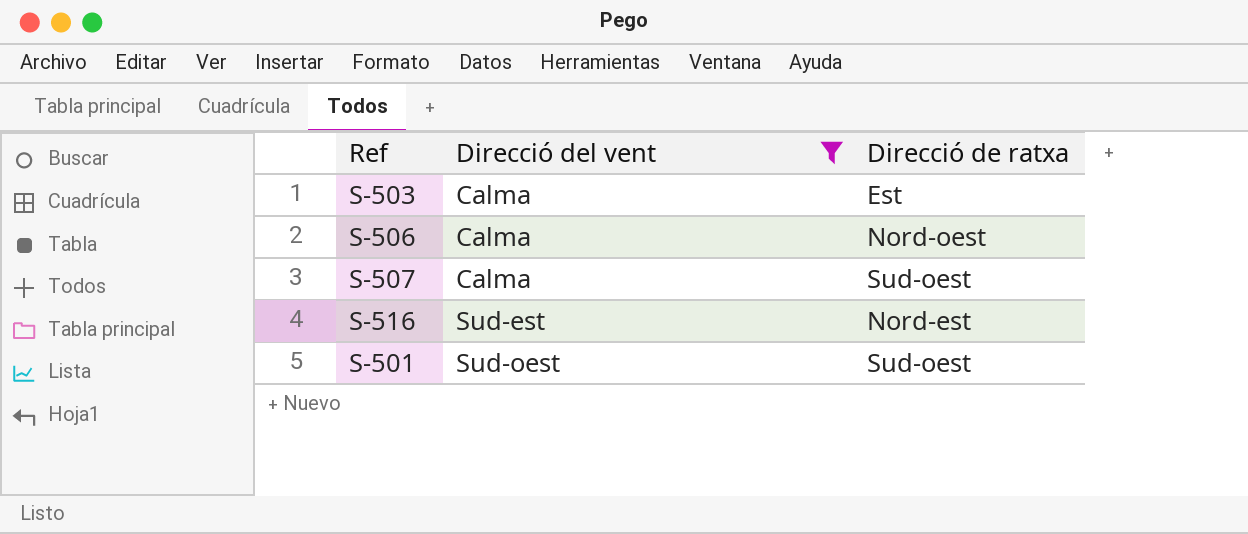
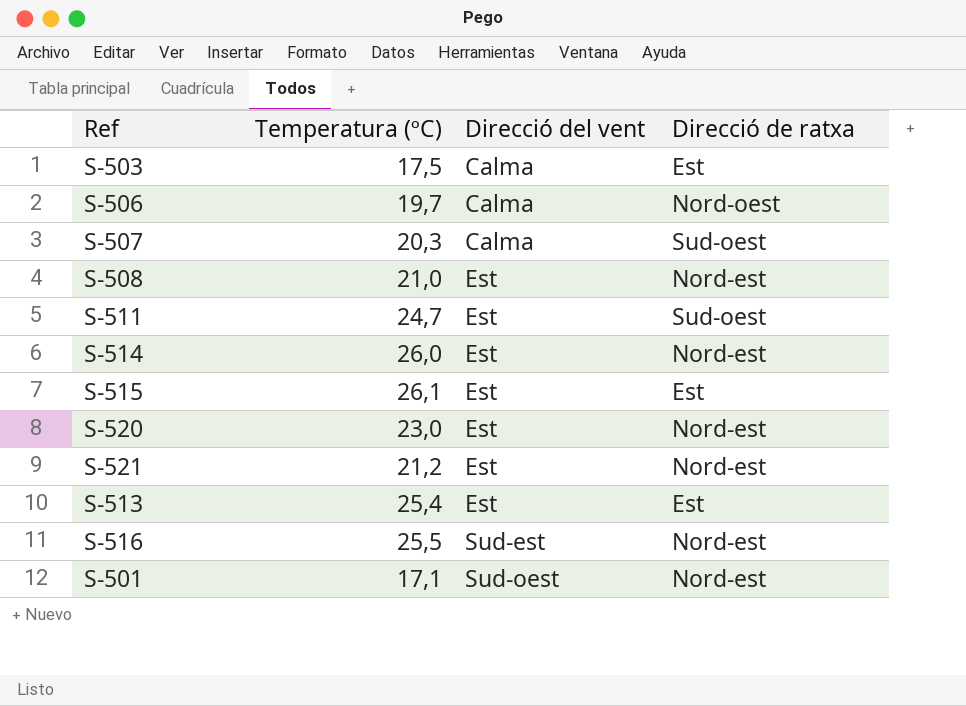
filter: Direcció del vent != Est -> none
column Temperatura (ºC) | position: none -> 2
S-501 | Direcció de ratxa: Sud-oest -> Nord-est

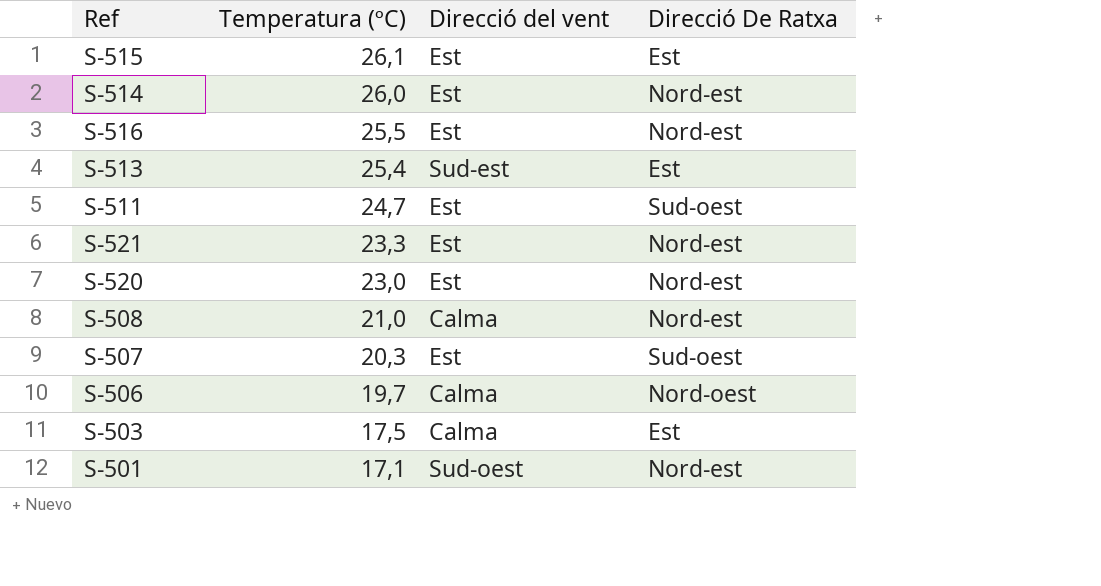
row order: Direcció del vent ascending -> Temperatura (ºC) descending
column name: Direcció de ratxa -> Direcció De Ratxa
S-516 | Direcció del vent: Sud-est -> Est
S-513 | Direcció del vent: Est -> Sud-est
S-521 | Temperatura (ºC): 21,2 -> 23,3
S-508 | Direcció del vent: Est -> Calma
S-507 | Direcció del vent: Calma -> Est

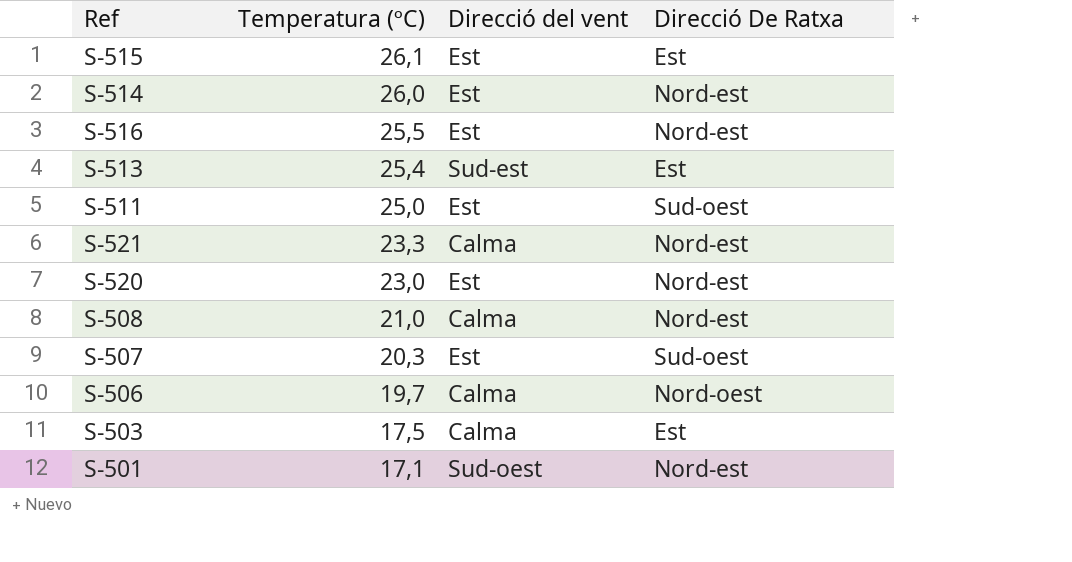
S-511 | Temperatura (ºC): 24,7 -> 25,0
S-521 | Direcció del vent: Est -> Calma

